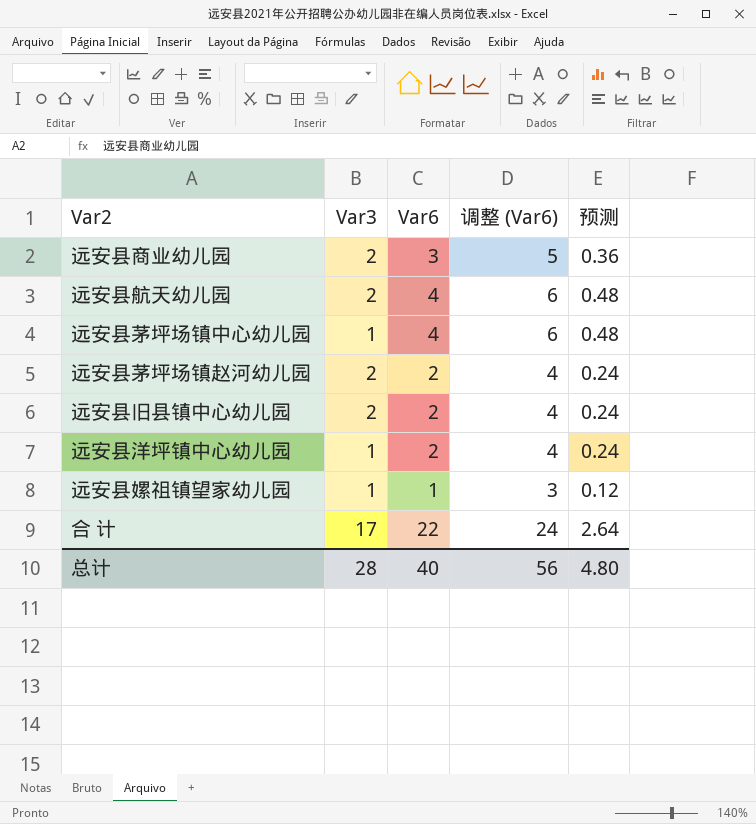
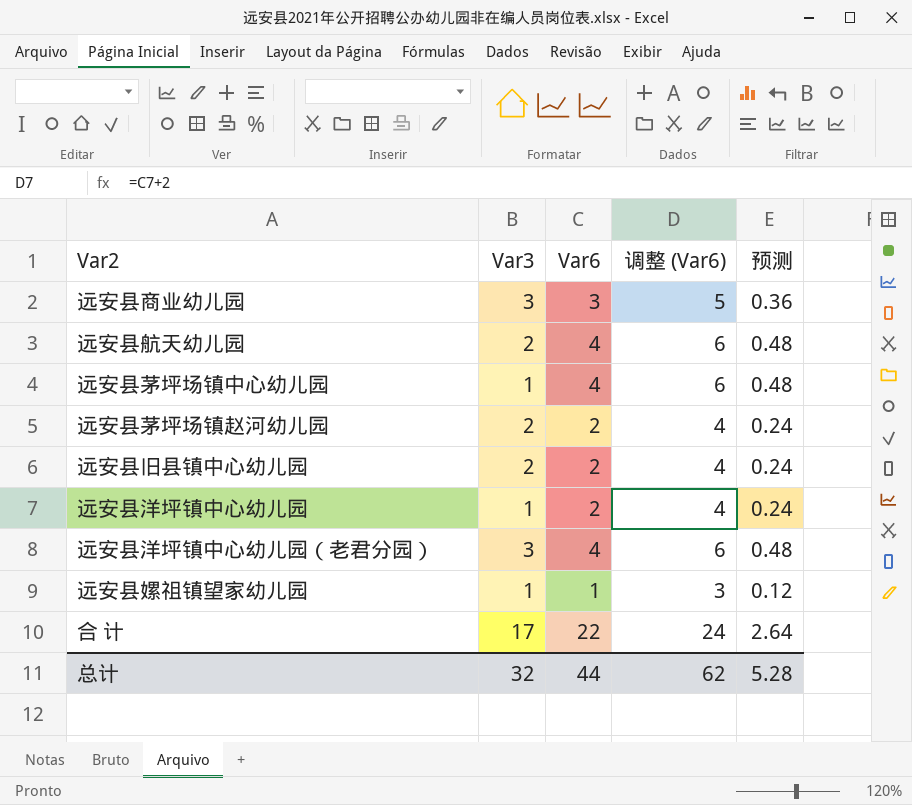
远安县商业幼儿园 | Var3: 2 -> 3
row 远安县洋坪镇中心幼儿园（老君分园）: none -> 3 | 4 | 6 | 0.48
总计 | Var3: 28 -> 32
总计 | Var6: 40 -> 44
总计 | 调整 (Var6): 56 -> 62
总计 | 预测: 4.80 -> 5.28

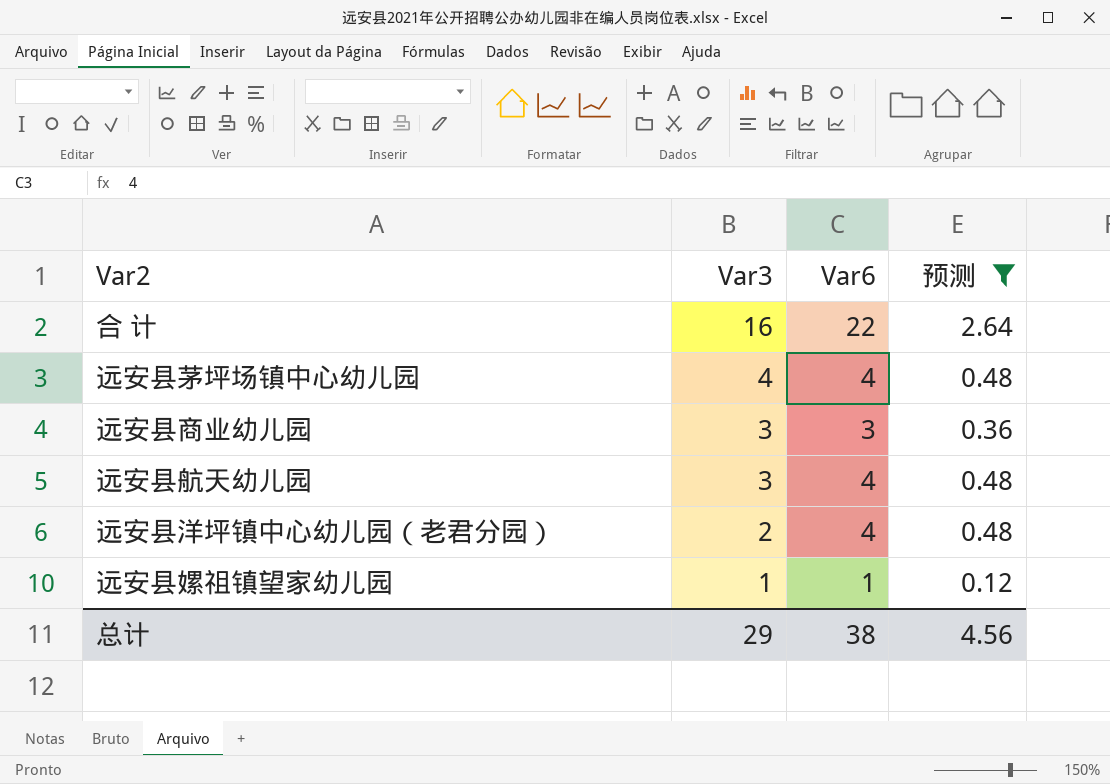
filter: none -> 预测 != 0.24
row order: none -> Var3 descending
column 调整 (Var6) | formula: [Var6] + 2 -> none
合 计 | Var3: 17 -> 16
远安县茅坪场镇中心幼儿园 | Var3: 1 -> 4
远安县航天幼儿园 | Var3: 2 -> 3
远安县洋坪镇中心幼儿园（老君分园） | Var3: 3 -> 2
总计 | Var3: 32 -> 29
总计 | Var6: 44 -> 38
总计 | 预测: 5.28 -> 4.56

